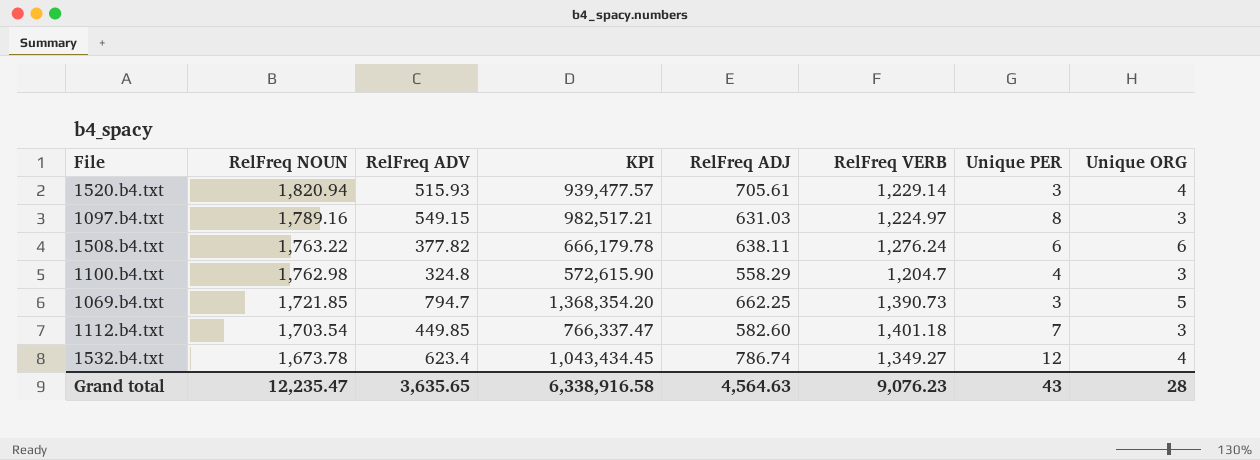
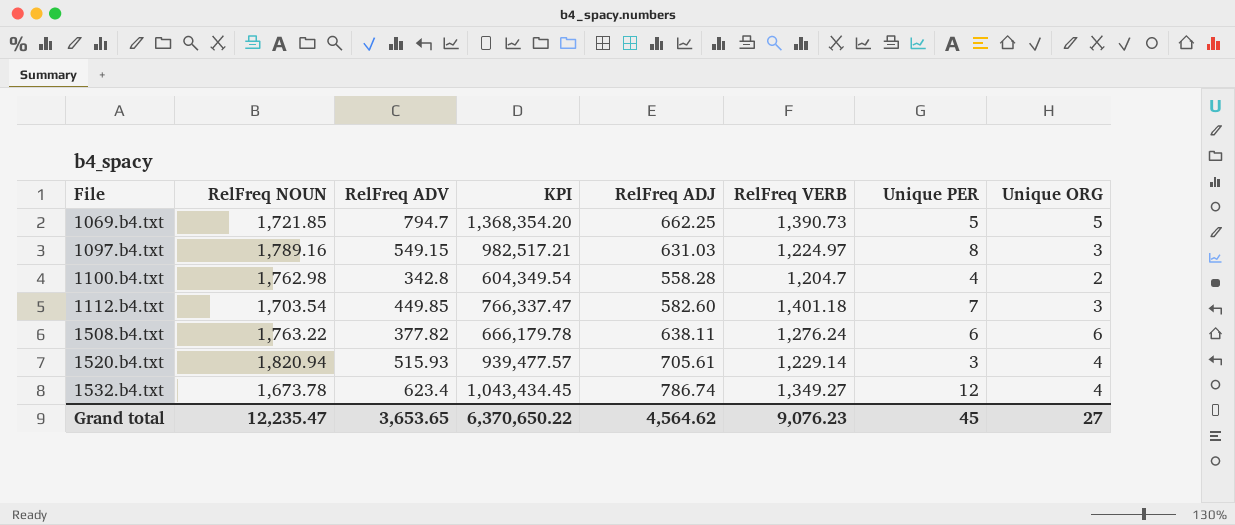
row order: RelFreq NOUN descending -> File ascending
1069.b4.txt | Unique PER: 3 -> 5
1100.b4.txt | RelFreq ADV: 324.8 -> 342.8
1100.b4.txt | KPI: 572,615.90 -> 604,349.54
1100.b4.txt | RelFreq ADJ: 558.29 -> 558.28
1100.b4.txt | Unique ORG: 3 -> 2
Grand total | RelFreq ADV: 3,635.65 -> 3,653.65
Grand total | KPI: 6,338,916.58 -> 6,370,650.22
Grand total | RelFreq ADJ: 4,564.63 -> 4,564.62
Grand total | Unique PER: 43 -> 45
Grand total | Unique ORG: 28 -> 27

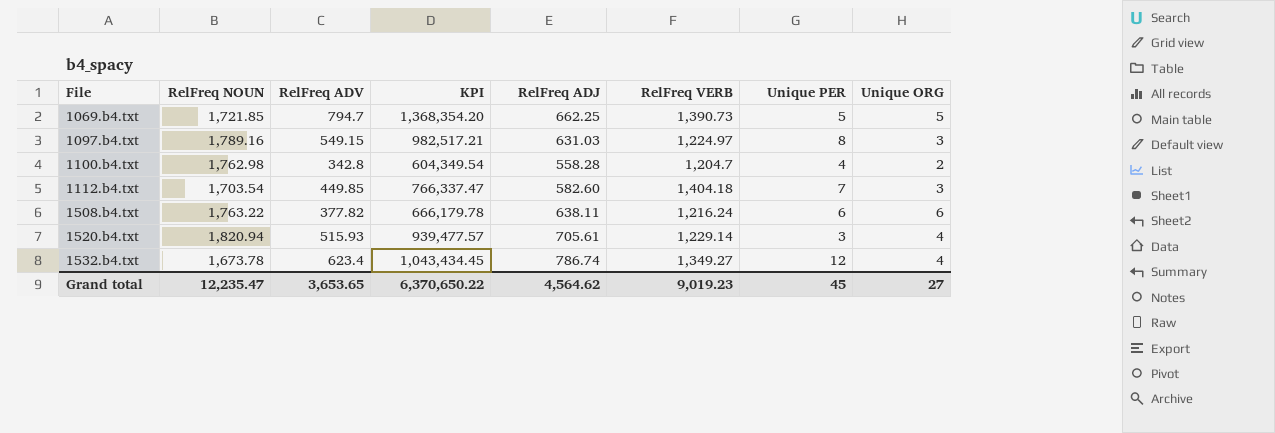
1112.b4.txt | RelFreq VERB: 1,401.18 -> 1,404.18
1508.b4.txt | RelFreq VERB: 1,276.24 -> 1,216.24
Grand total | RelFreq VERB: 9,076.23 -> 9,019.23

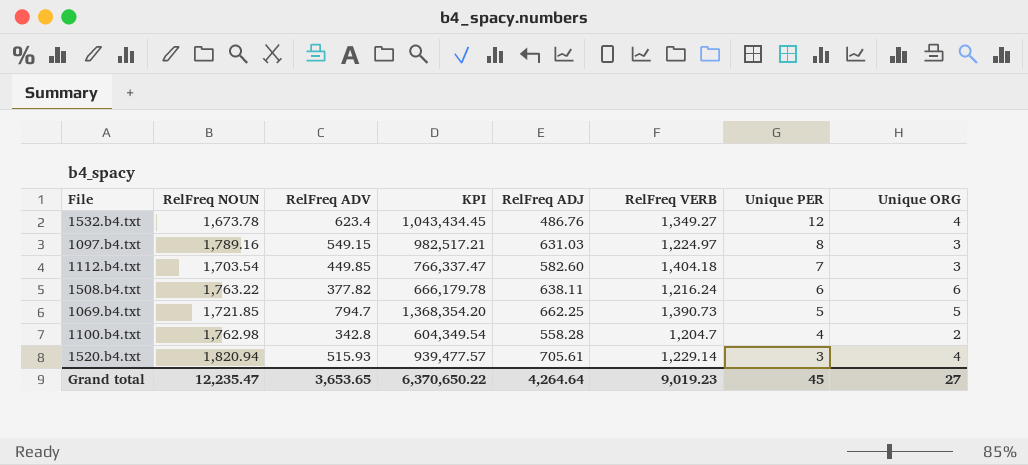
row order: File ascending -> Unique PER descending
1532.b4.txt | RelFreq ADJ: 786.74 -> 486.76
Grand total | RelFreq ADJ: 4,564.62 -> 4,264.64

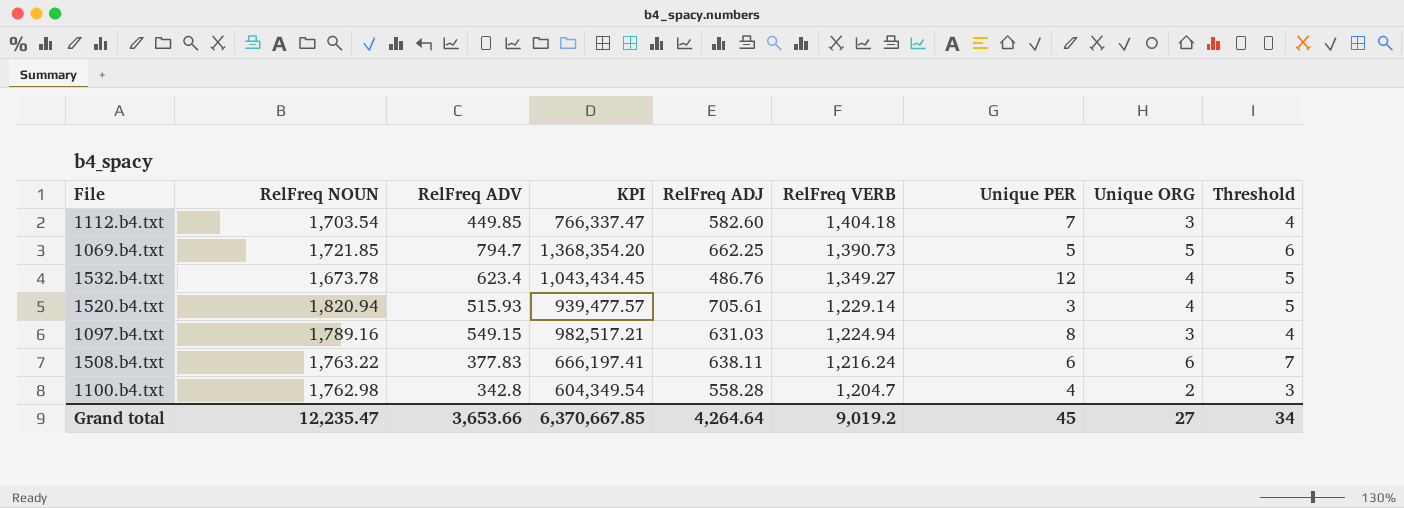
row order: Unique PER descending -> RelFreq VERB descending
column Threshold | formula: none -> [Unique ORG] + 1
1097.b4.txt | RelFreq VERB: 1,224.97 -> 1,224.94
1508.b4.txt | RelFreq ADV: 377.82 -> 377.83
1508.b4.txt | KPI: 666,179.78 -> 666,197.41
Grand total | RelFreq ADV: 3,653.65 -> 3,653.66
Grand total | KPI: 6,370,650.22 -> 6,370,667.85
Grand total | RelFreq VERB: 9,019.23 -> 9,019.2

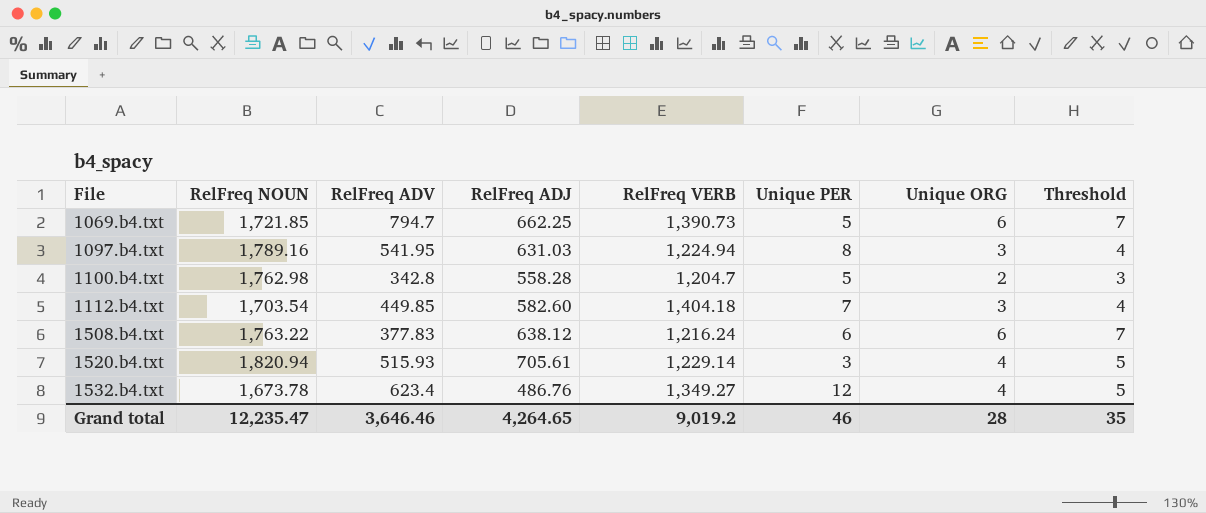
row order: RelFreq VERB descending -> File ascending
column KPI | formula: [RelFreq NOUN] * [RelFreq ADV] -> none
1069.b4.txt | Unique ORG: 5 -> 6
1069.b4.txt | Threshold: 6 -> 7
1097.b4.txt | RelFreq ADV: 549.15 -> 541.95
1100.b4.txt | Unique PER: 4 -> 5
1508.b4.txt | RelFreq ADJ: 638.11 -> 638.12
Grand total | RelFreq ADV: 3,653.66 -> 3,646.46
Grand total | RelFreq ADJ: 4,264.64 -> 4,264.65
Grand total | Unique PER: 45 -> 46
Grand total | Unique ORG: 27 -> 28
Grand total | Threshold: 34 -> 35

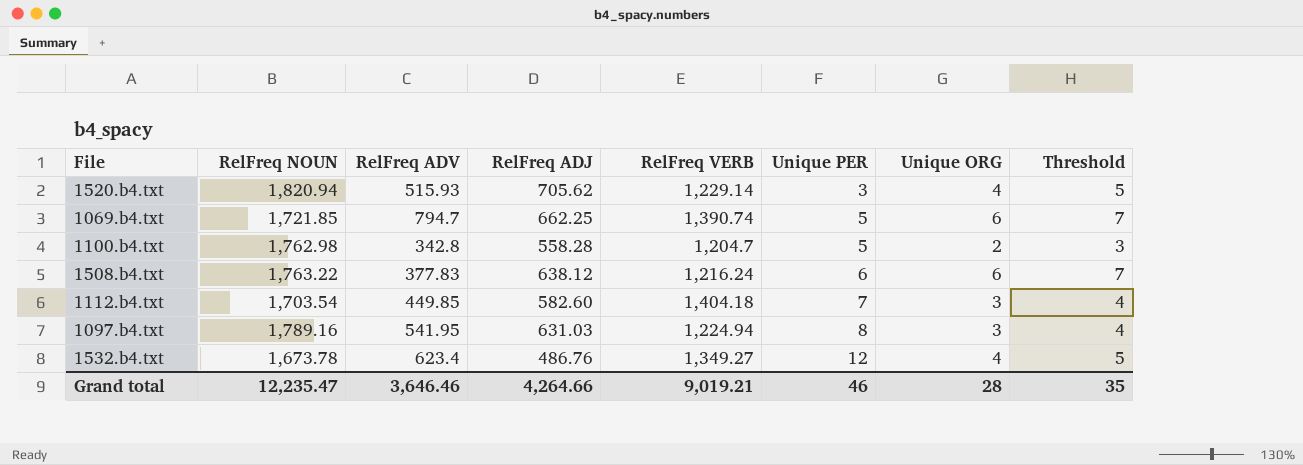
row order: File ascending -> Unique PER ascending
1520.b4.txt | RelFreq ADJ: 705.61 -> 705.62
1069.b4.txt | RelFreq VERB: 1,390.73 -> 1,390.74
Grand total | RelFreq ADJ: 4,264.65 -> 4,264.66
Grand total | RelFreq VERB: 9,019.2 -> 9,019.21

